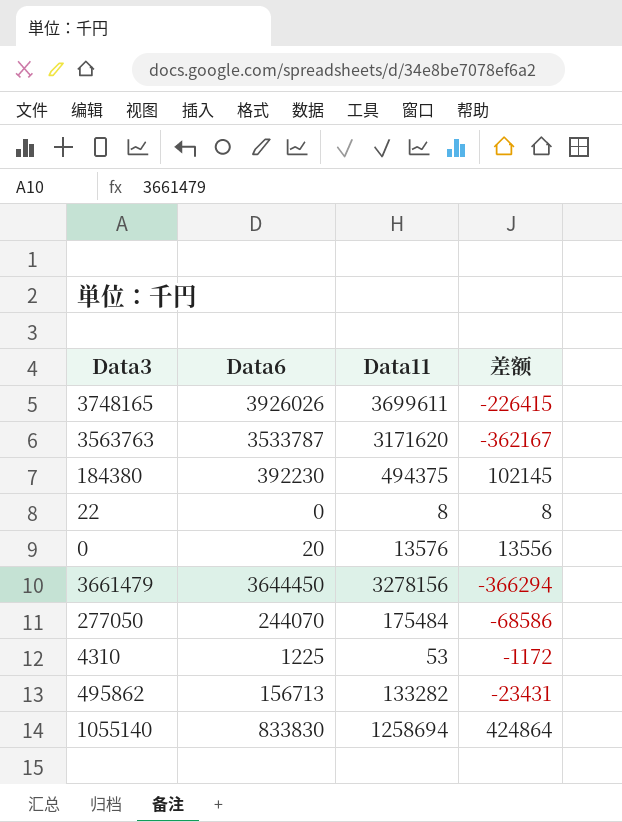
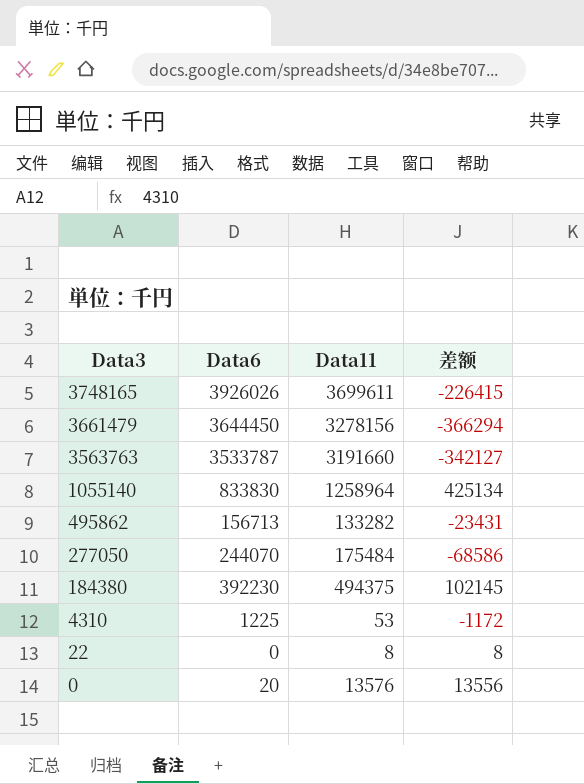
row order: none -> Data3 descending
3563763 | Data11: 3171620 -> 3191660
3563763 | 差额: -362167 -> -342127
1055140 | Data11: 1258694 -> 1258964
1055140 | 差额: 424864 -> 425134

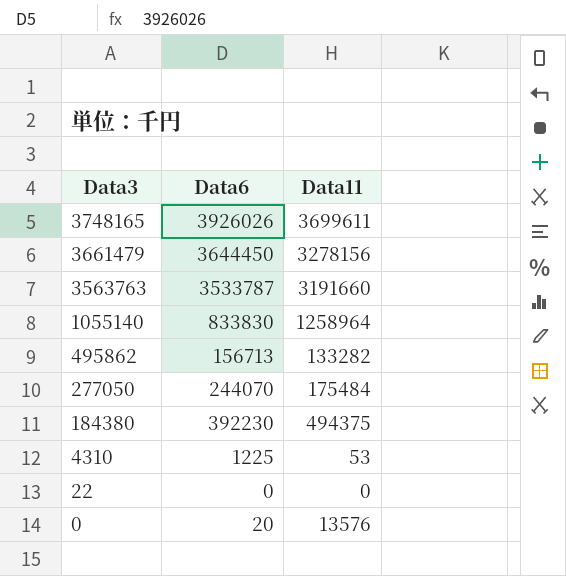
column 差额 | formula: [Data11] - [Data6] -> none
22 | Data11: 8 -> 0

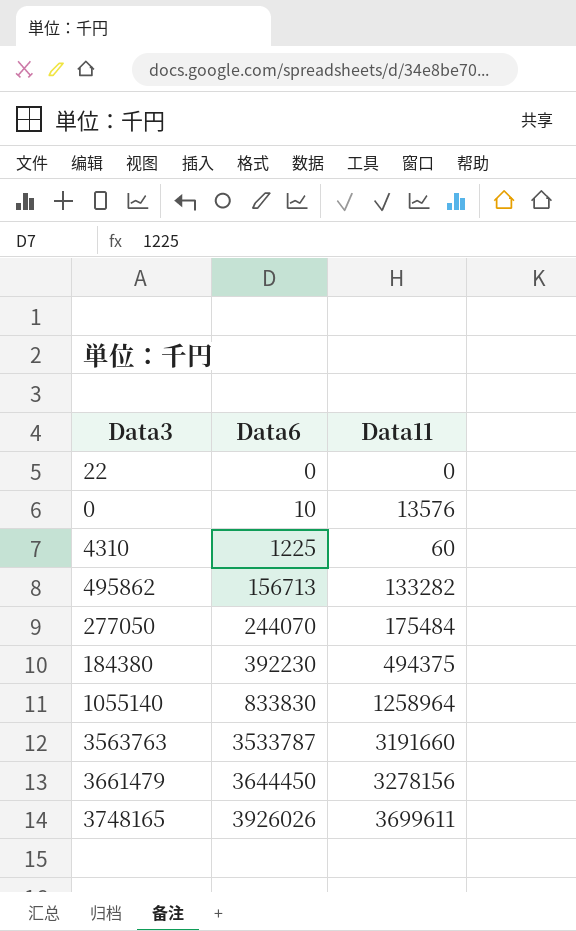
row order: Data3 descending -> Data6 ascending
0 | Data6: 20 -> 10
4310 | Data11: 53 -> 60

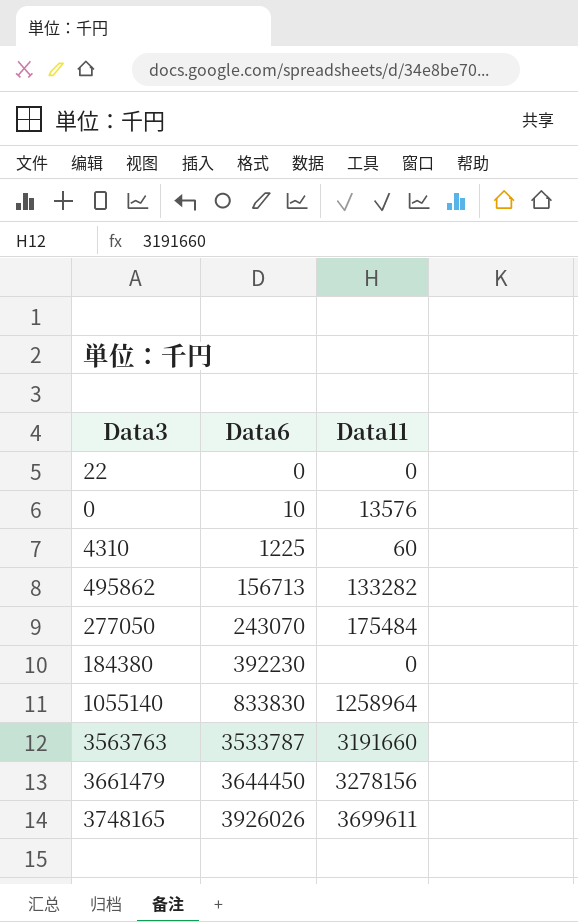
277050 | Data6: 244070 -> 243070
184380 | Data11: 494375 -> 0

